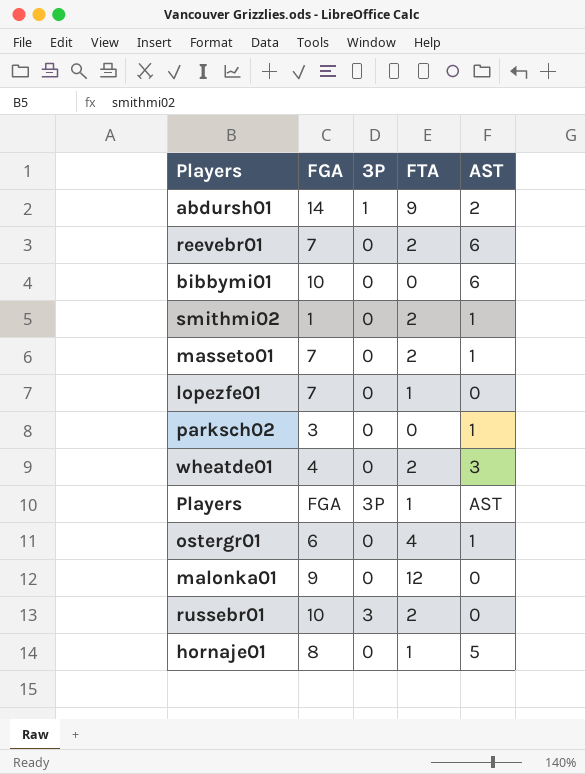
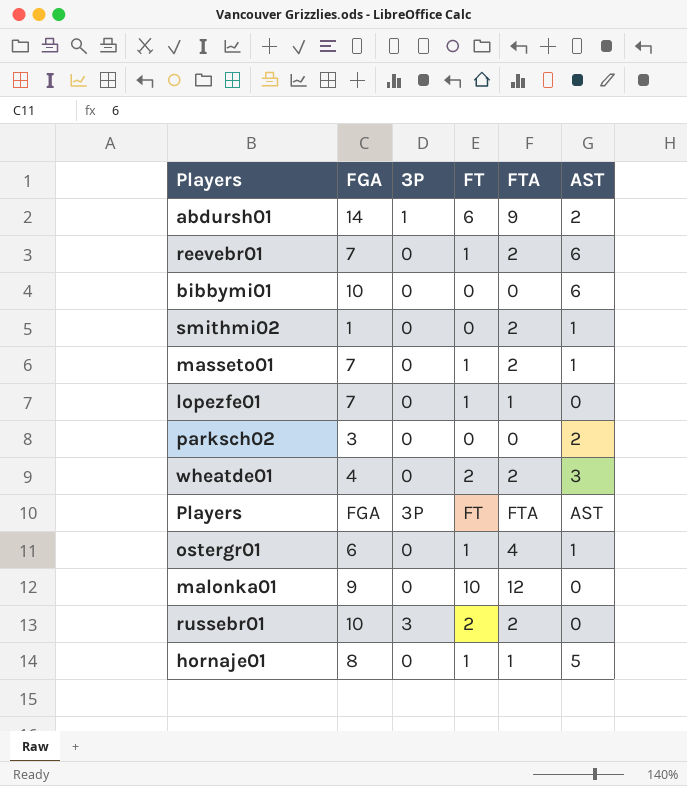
column FT | position: none -> 4
parksch02 | AST: 1 -> 2
Players | FTA: 1 -> FTA

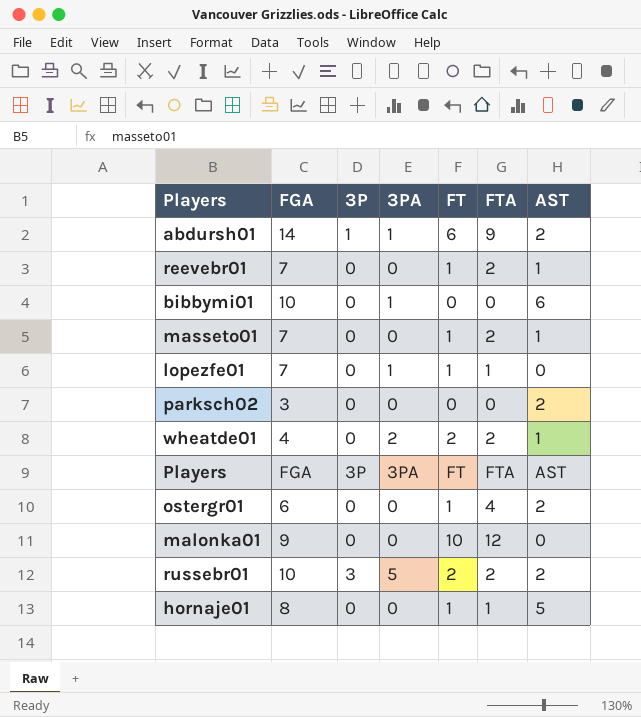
column 3PA | position: none -> 4
row smithmi02: 1 | 0 | 0 | 2 | 1 -> none
reevebr01 | AST: 6 -> 1
wheatde01 | AST: 3 -> 1
ostergr01 | AST: 1 -> 2
russebr01 | AST: 0 -> 2

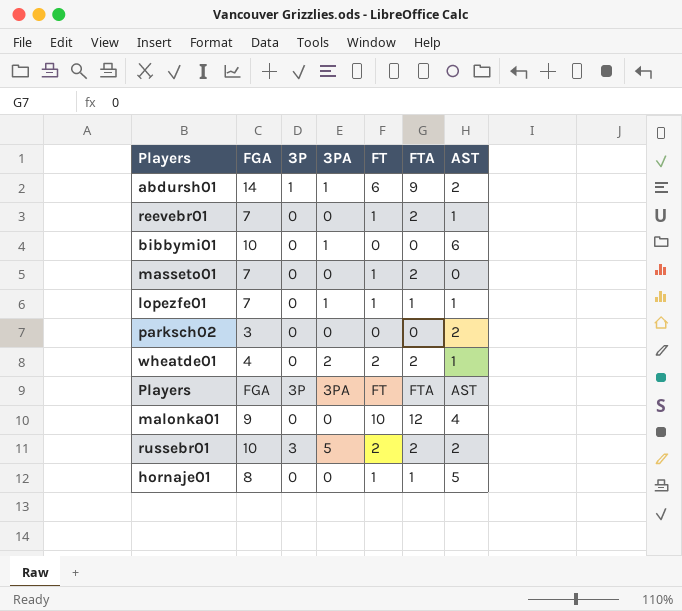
row ostergr01: 6 | 0 | 0 | 1 | 4 | 2 -> none
masseto01 | AST: 1 -> 0
lopezfe01 | AST: 0 -> 1
malonka01 | AST: 0 -> 4

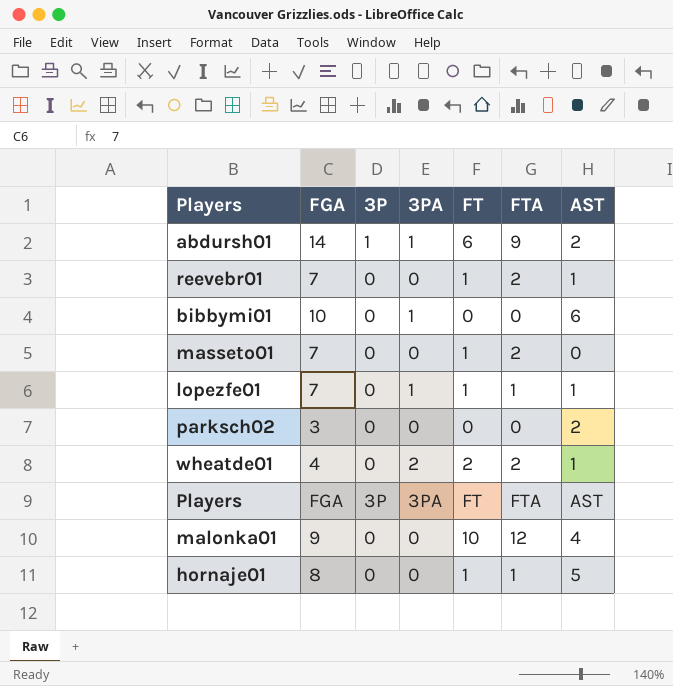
row russebr01: 10 | 3 | 5 | 2 | 2 | 2 -> none

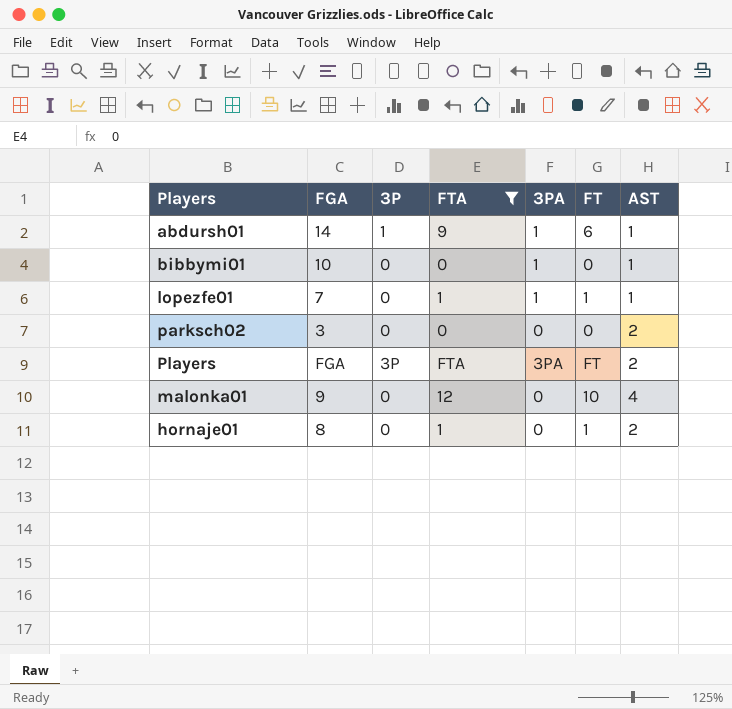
filter: none -> FTA != 2
column FTA | position: 6 -> 4
abdursh01 | AST: 2 -> 1
bibbymi01 | AST: 6 -> 1
Players | AST: AST -> 2
hornaje01 | AST: 5 -> 2

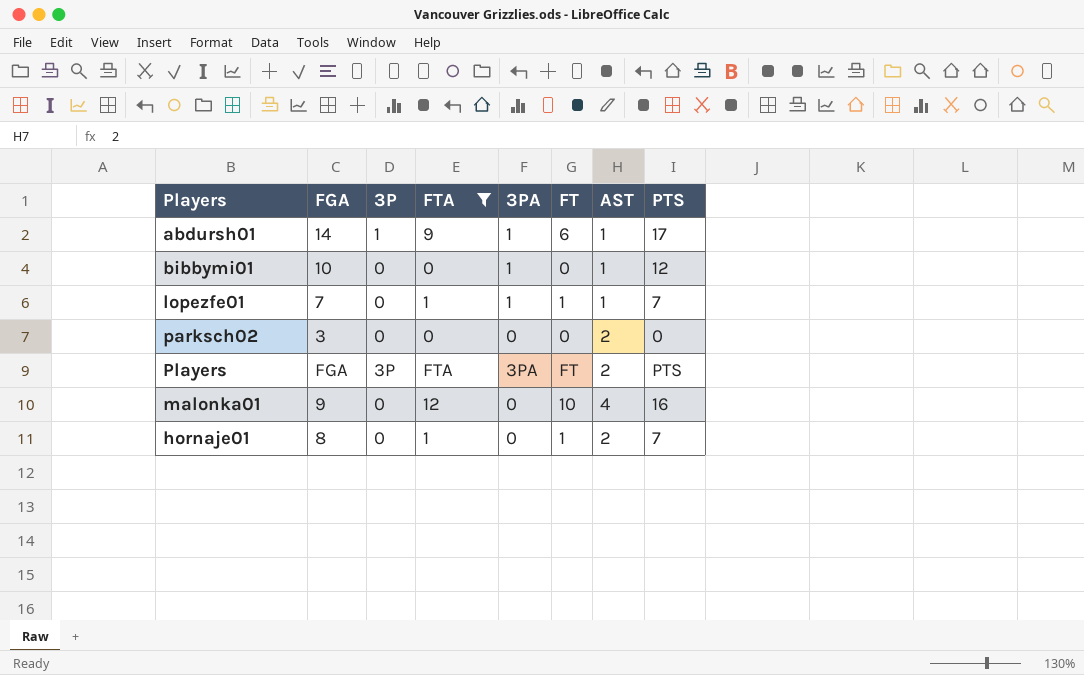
column PTS | position: none -> 8

